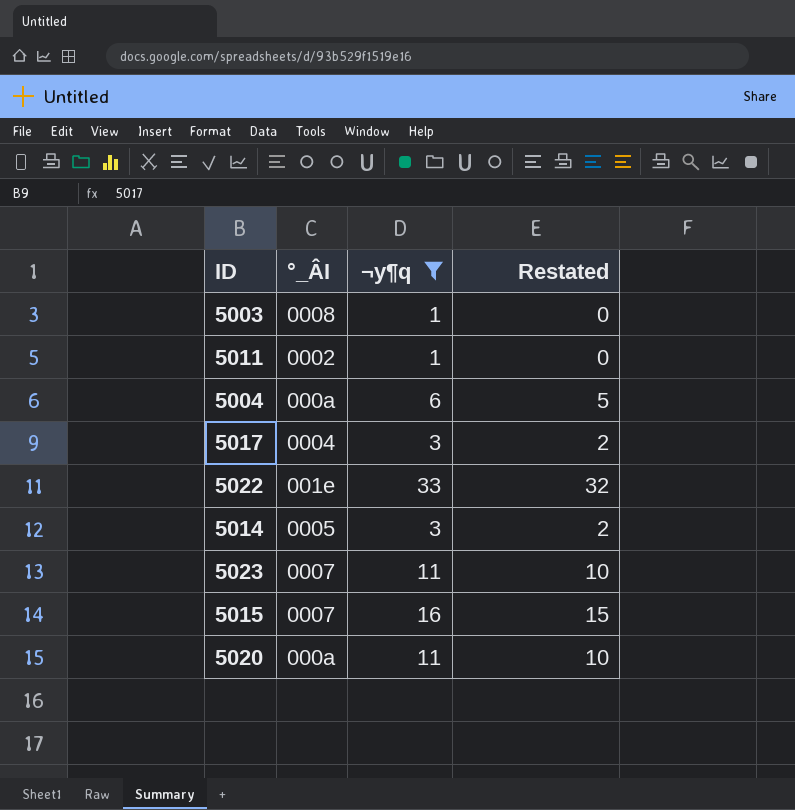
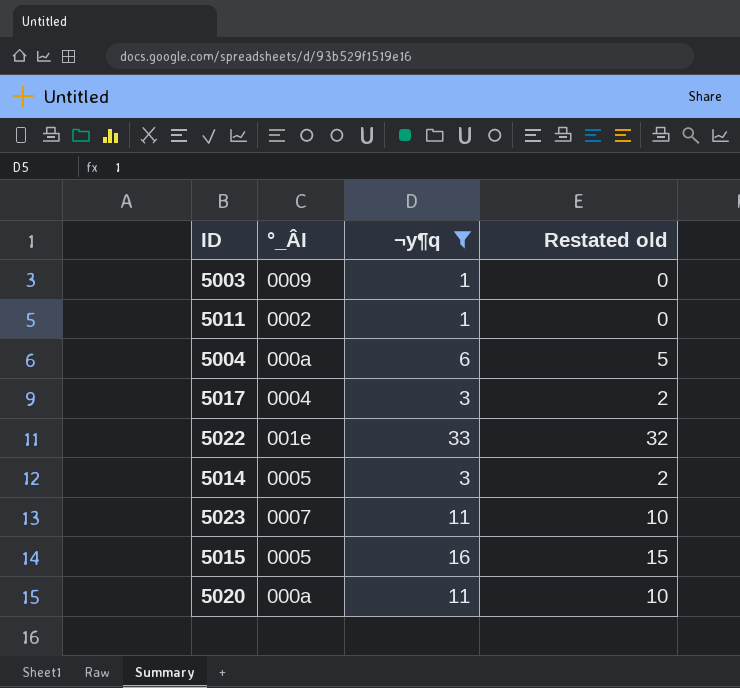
column name: Restated -> Restated old
5003 | °_ÂI: 0008 -> 0009
5015 | °_ÂI: 0007 -> 0005

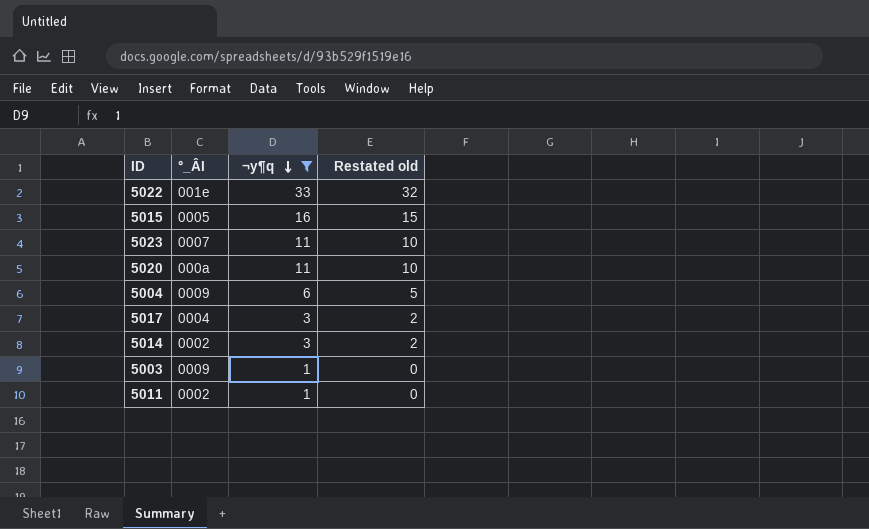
row order: none -> ¬y¶q descending
5004 | °_ÂI: 000a -> 0009
5014 | °_ÂI: 0005 -> 0002

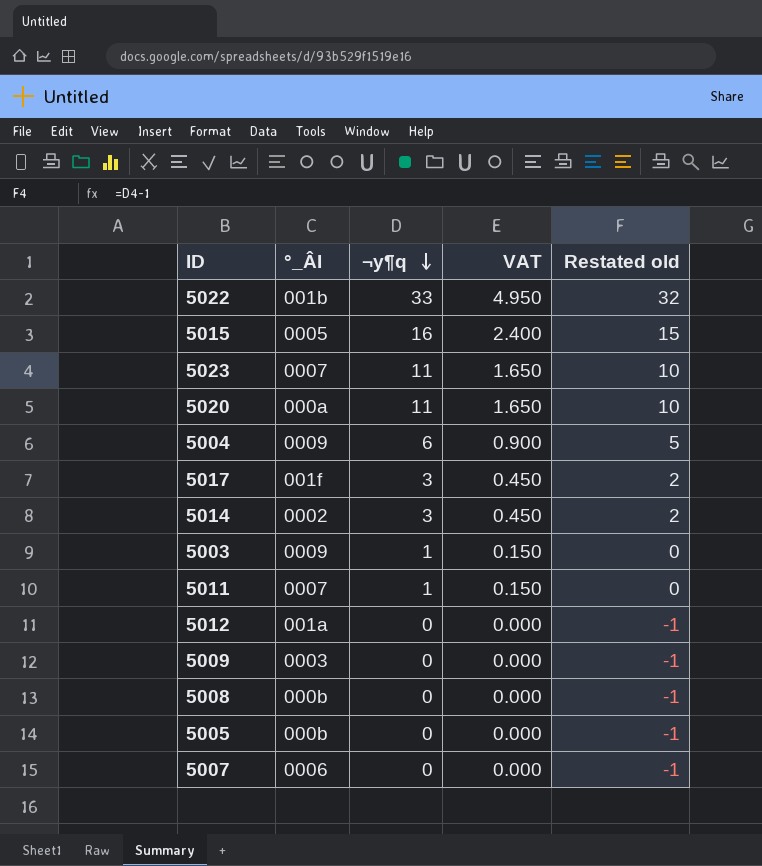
filter: ¬y¶q != 0 -> none
column VAT | formula: none -> [¬y¶q] * 0.15
5022 | °_ÂI: 001e -> 001b
5017 | °_ÂI: 0004 -> 001f
5011 | °_ÂI: 0002 -> 0007

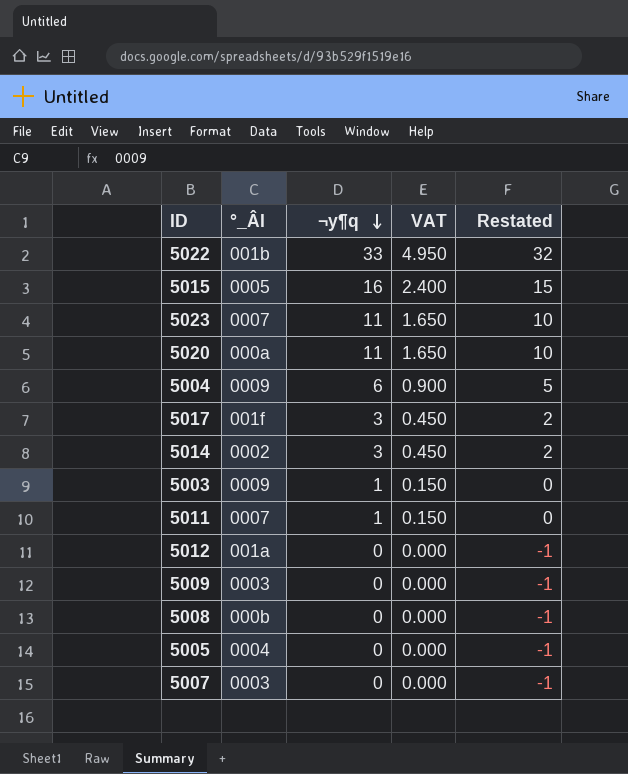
column name: Restated old -> Restated
5005 | °_ÂI: 000b -> 0004
5007 | °_ÂI: 0006 -> 0003

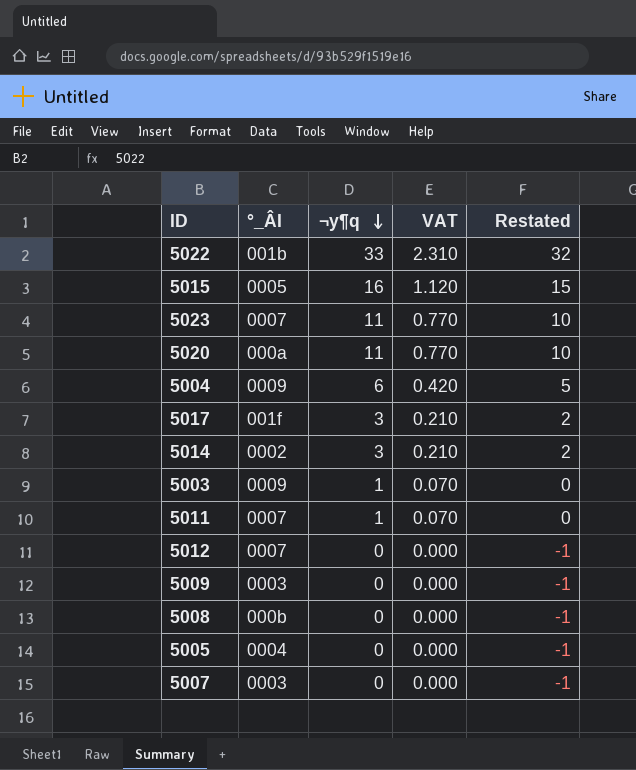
column VAT | formula: [¬y¶q] * 0.15 -> [¬y¶q] * 0.07
5012 | °_ÂI: 001a -> 0007

